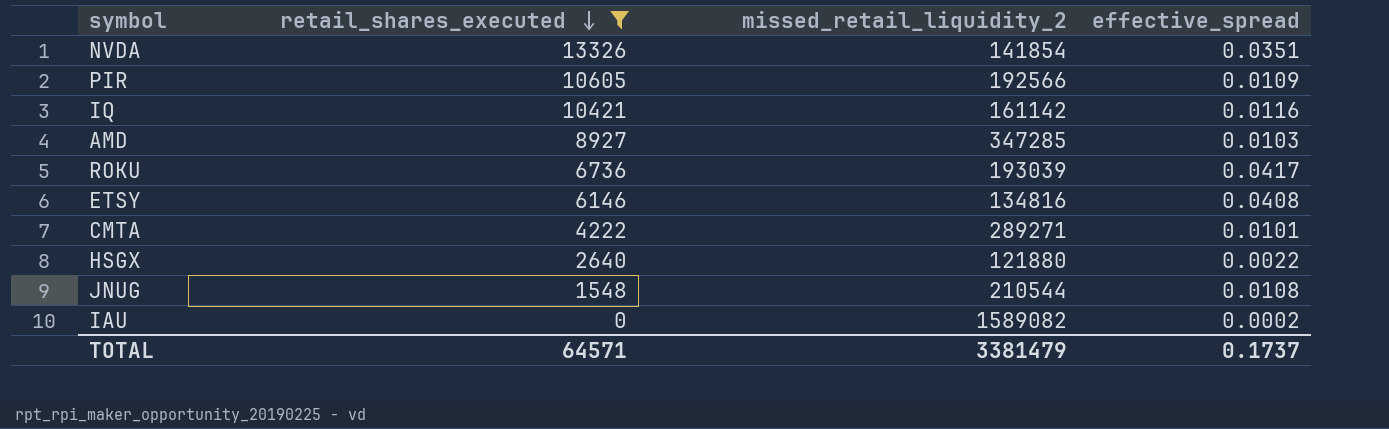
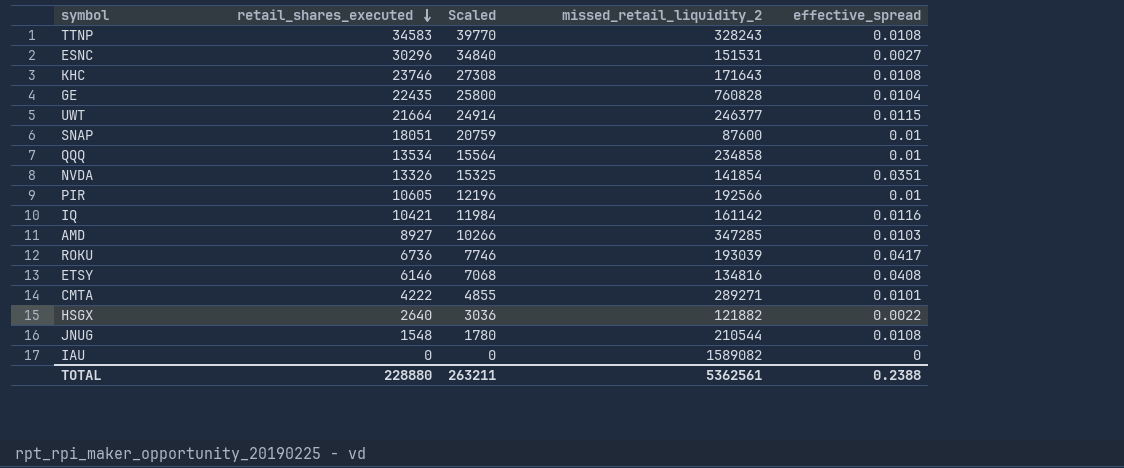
filter: retail_shares_executed <= 13326 -> none
column Scaled | formula: none -> [retail_shares_executed] * 1.15
PIR | effective_spread: 0.0109 -> 0.01
HSGX | missed_retail_liquidity_2: 121880 -> 121882
IAU | effective_spread: 0.0002 -> 0
TOTAL | retail_shares_executed: 64571 -> 228880
TOTAL | missed_retail_liquidity_2: 3381479 -> 5362561
TOTAL | effective_spread: 0.1737 -> 0.2388

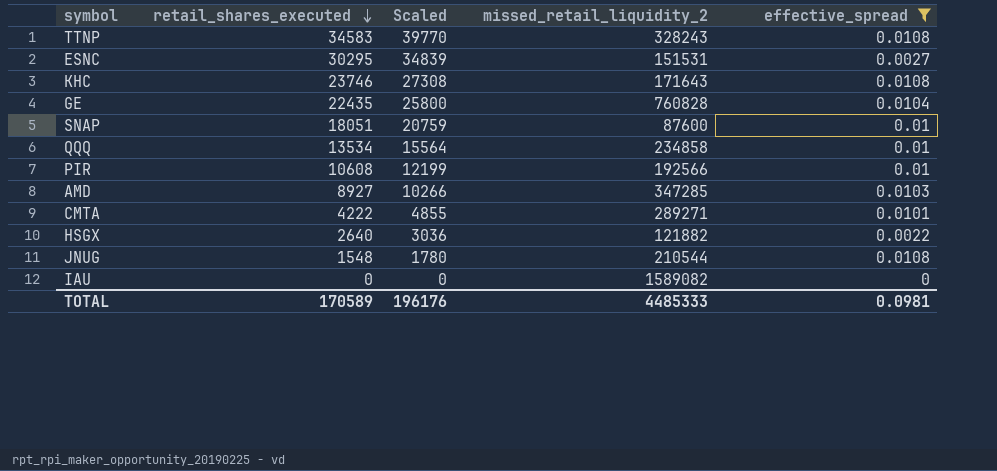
filter: none -> effective_spread <= 0.0108
ESNC | retail_shares_executed: 30296 -> 30295
ESNC | Scaled: 34840 -> 34839
PIR | retail_shares_executed: 10605 -> 10608
PIR | Scaled: 12196 -> 12199
TOTAL | retail_shares_executed: 228880 -> 170589
TOTAL | Scaled: 263211 -> 196176
TOTAL | missed_retail_liquidity_2: 5362561 -> 4485333
TOTAL | effective_spread: 0.2388 -> 0.0981

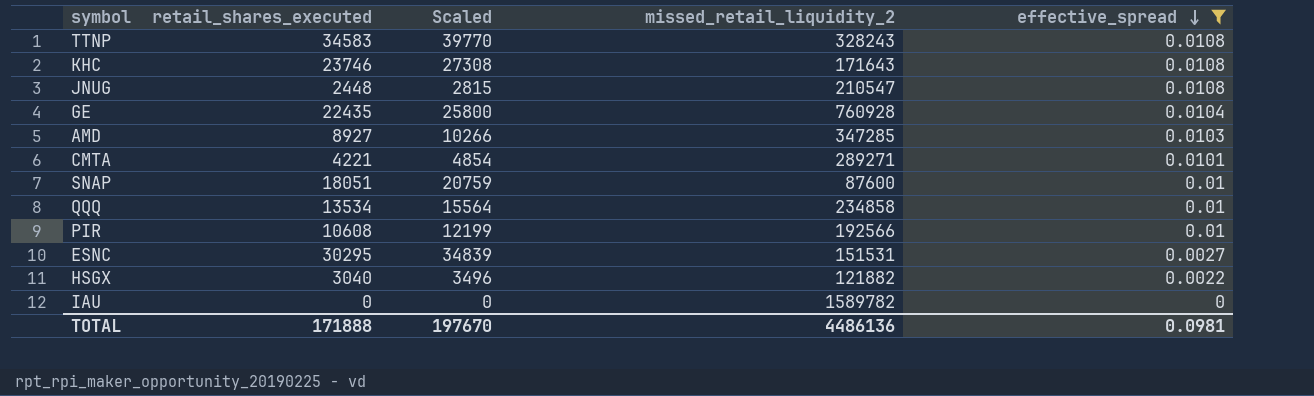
row order: retail_shares_executed descending -> effective_spread descending
JNUG | retail_shares_executed: 1548 -> 2448
JNUG | Scaled: 1780 -> 2815
JNUG | missed_retail_liquidity_2: 210544 -> 210547
GE | missed_retail_liquidity_2: 760828 -> 760928
CMTA | retail_shares_executed: 4222 -> 4221
CMTA | Scaled: 4855 -> 4854
HSGX | retail_shares_executed: 2640 -> 3040
HSGX | Scaled: 3036 -> 3496
IAU | missed_retail_liquidity_2: 1589082 -> 1589782
TOTAL | retail_shares_executed: 170589 -> 171888
TOTAL | Scaled: 196176 -> 197670
TOTAL | missed_retail_liquidity_2: 4485333 -> 4486136

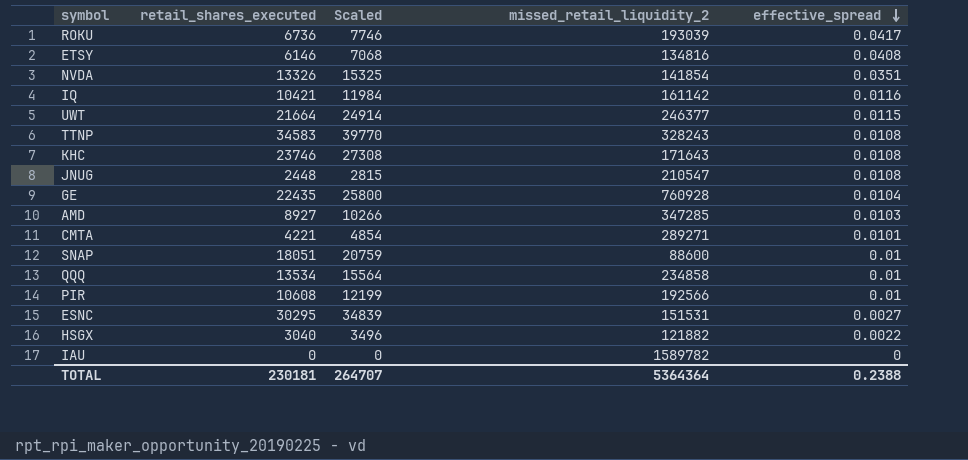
filter: effective_spread <= 0.0108 -> none
SNAP | missed_retail_liquidity_2: 87600 -> 88600
TOTAL | retail_shares_executed: 171888 -> 230181
TOTAL | Scaled: 197670 -> 264707
TOTAL | missed_retail_liquidity_2: 4486136 -> 5364364
TOTAL | effective_spread: 0.0981 -> 0.2388

